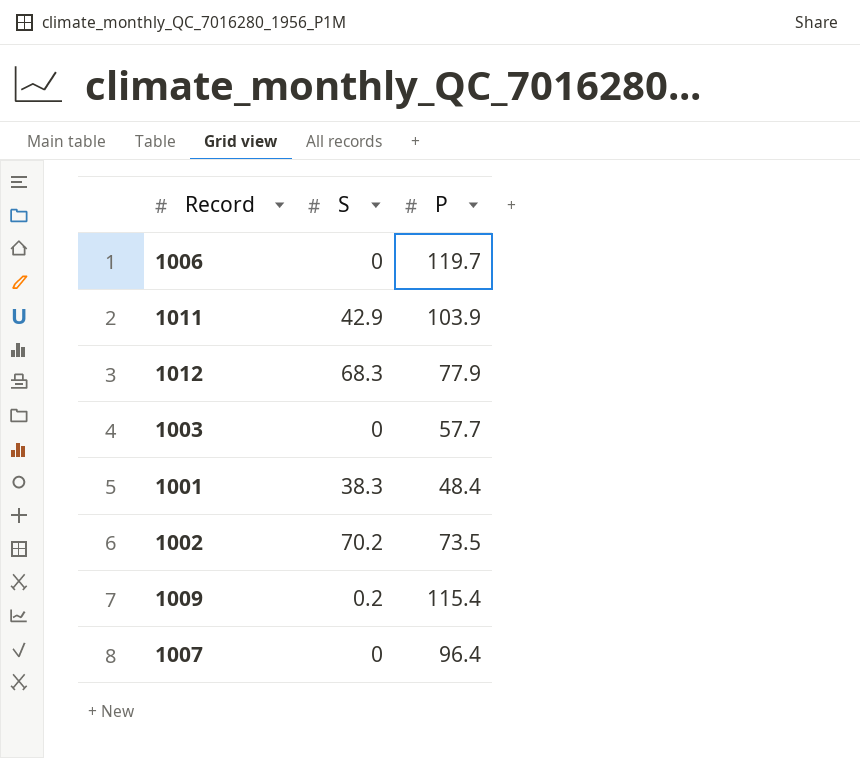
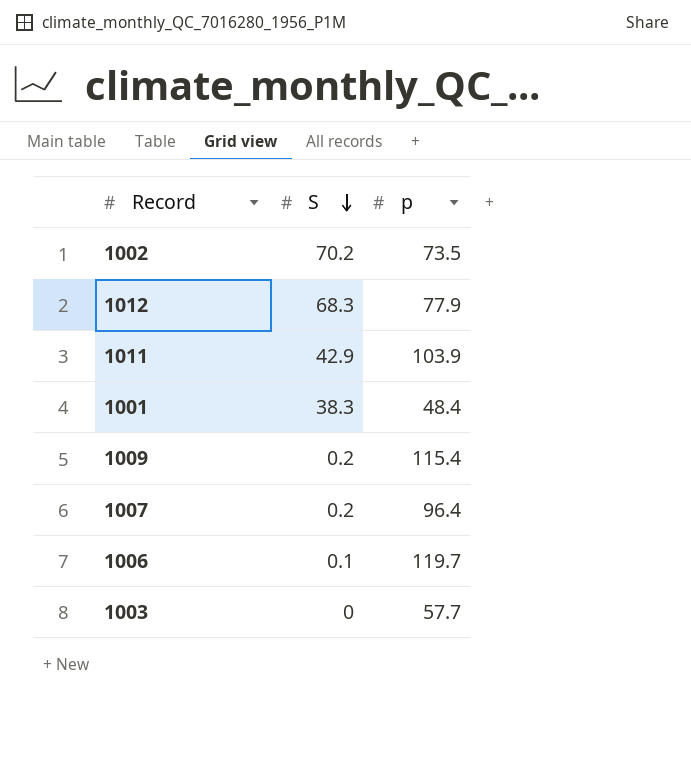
row order: none -> S descending
column name: P -> p
1007 | S: 0 -> 0.2
1006 | S: 0 -> 0.1

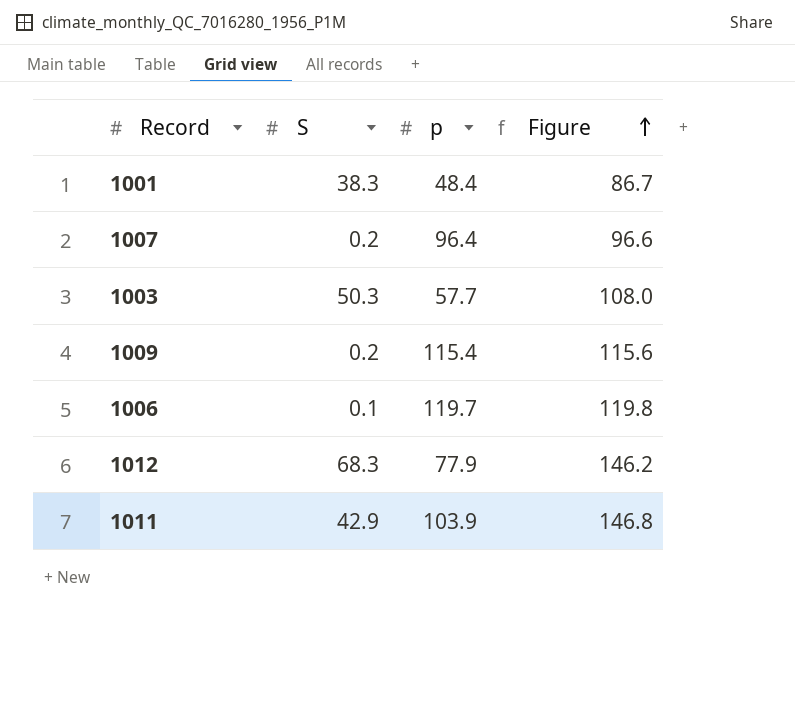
row order: S descending -> Figure ascending
column Figure | formula: none -> [S] + [p]
row 1002: 70.2 | 73.5 -> none
1003 | S: 0 -> 50.3

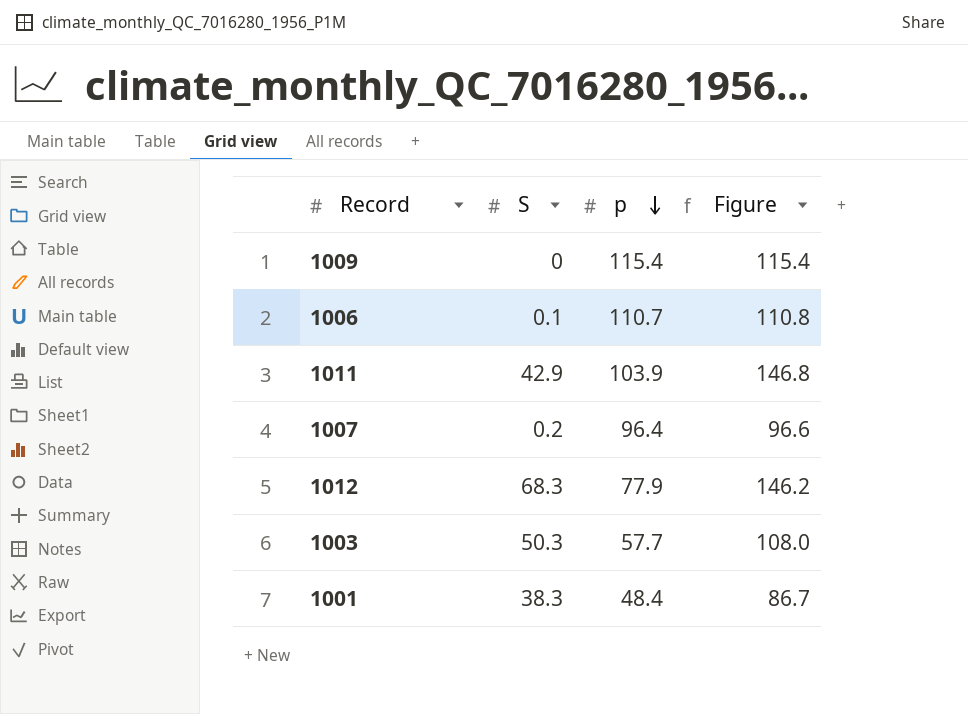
row order: Figure ascending -> p descending
1009 | S: 0.2 -> 0
1009 | Figure: 115.6 -> 115.4
1006 | p: 119.7 -> 110.7
1006 | Figure: 119.8 -> 110.8

